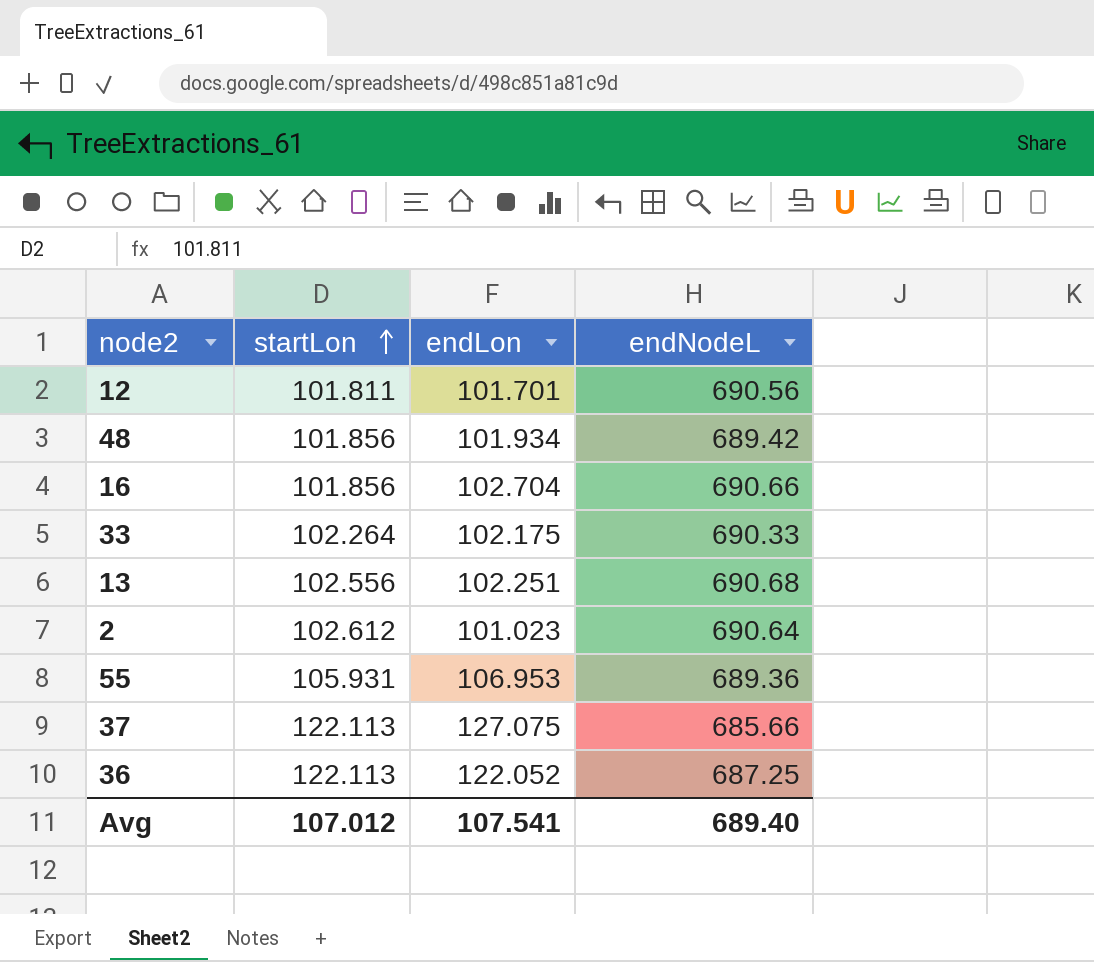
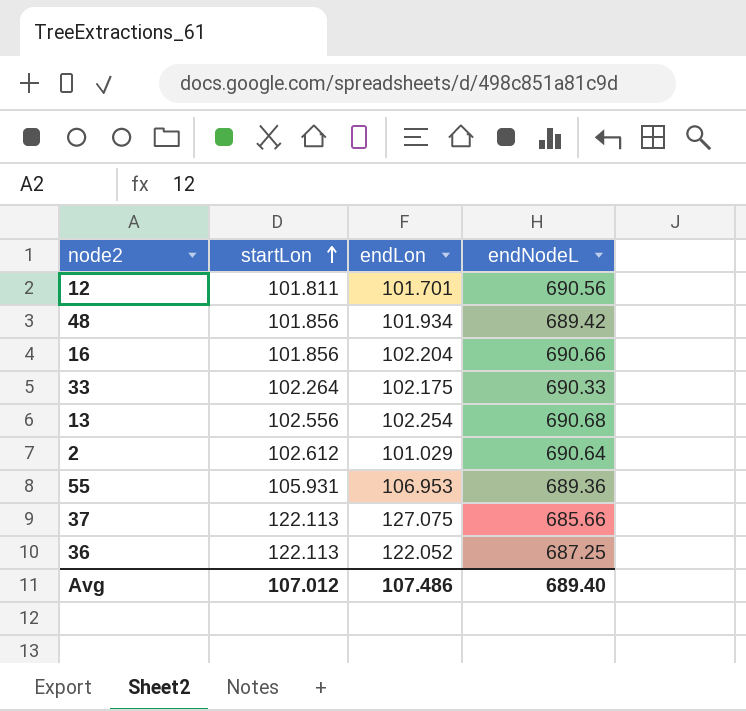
16 | endLon: 102.704 -> 102.204
13 | endLon: 102.251 -> 102.254
2 | endLon: 101.023 -> 101.029
Avg | endLon: 107.541 -> 107.486

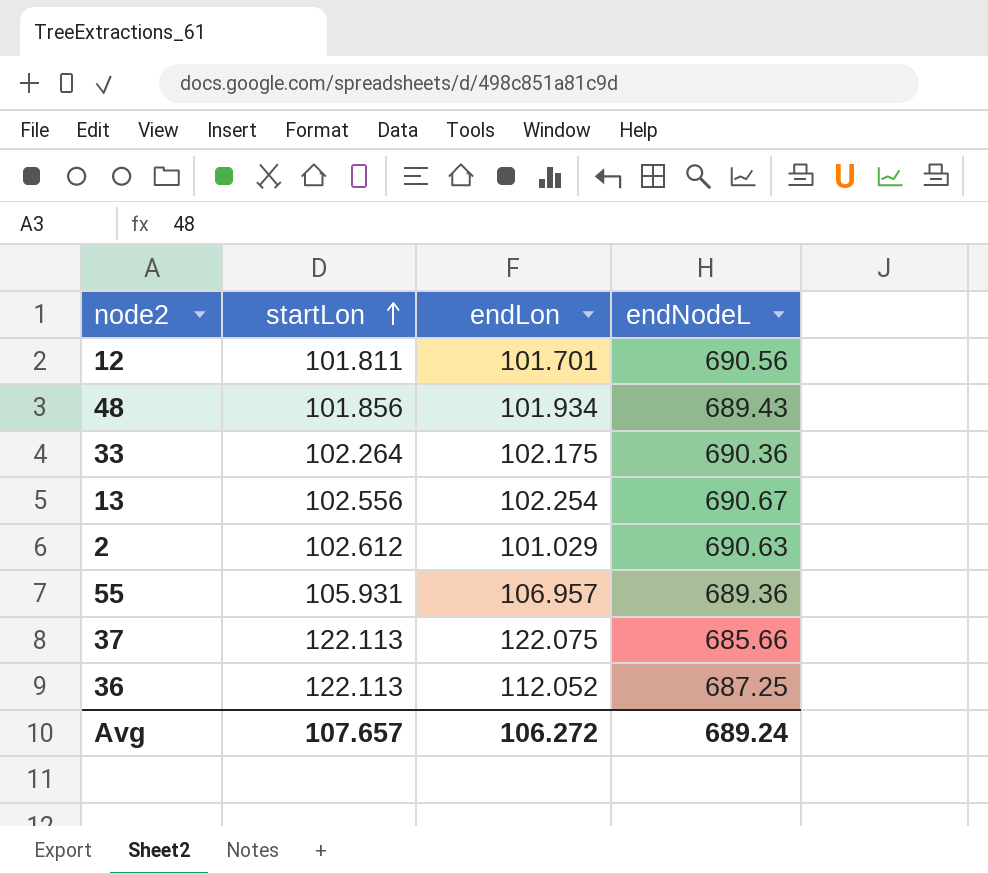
row 16: 101.856 | 102.204 | 690.66 -> none
48 | endNodeL: 689.42 -> 689.43
33 | endNodeL: 690.33 -> 690.36
13 | endNodeL: 690.68 -> 690.67
2 | endNodeL: 690.64 -> 690.63
55 | endLon: 106.953 -> 106.957
37 | endLon: 127.075 -> 122.075
36 | endLon: 122.052 -> 112.052
Avg | startLon: 107.012 -> 107.657
Avg | endLon: 107.486 -> 106.272
Avg | endNodeL: 689.40 -> 689.24

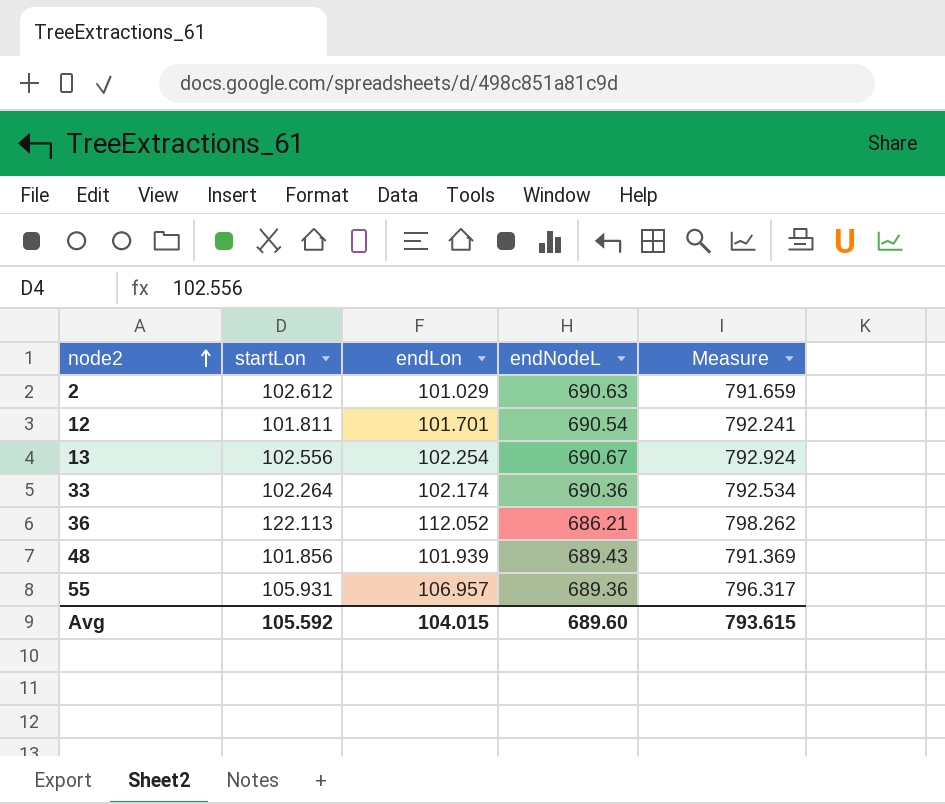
row order: startLon ascending -> node2 ascending
column Measure | formula: none -> [endLon] + [endNodeL]
row 37: 122.113 | 122.075 | 685.66 -> none
12 | endNodeL: 690.56 -> 690.54
33 | endLon: 102.175 -> 102.174
36 | endNodeL: 687.25 -> 686.21
48 | endLon: 101.934 -> 101.939
Avg | startLon: 107.657 -> 105.592
Avg | endLon: 106.272 -> 104.015
Avg | endNodeL: 689.24 -> 689.60

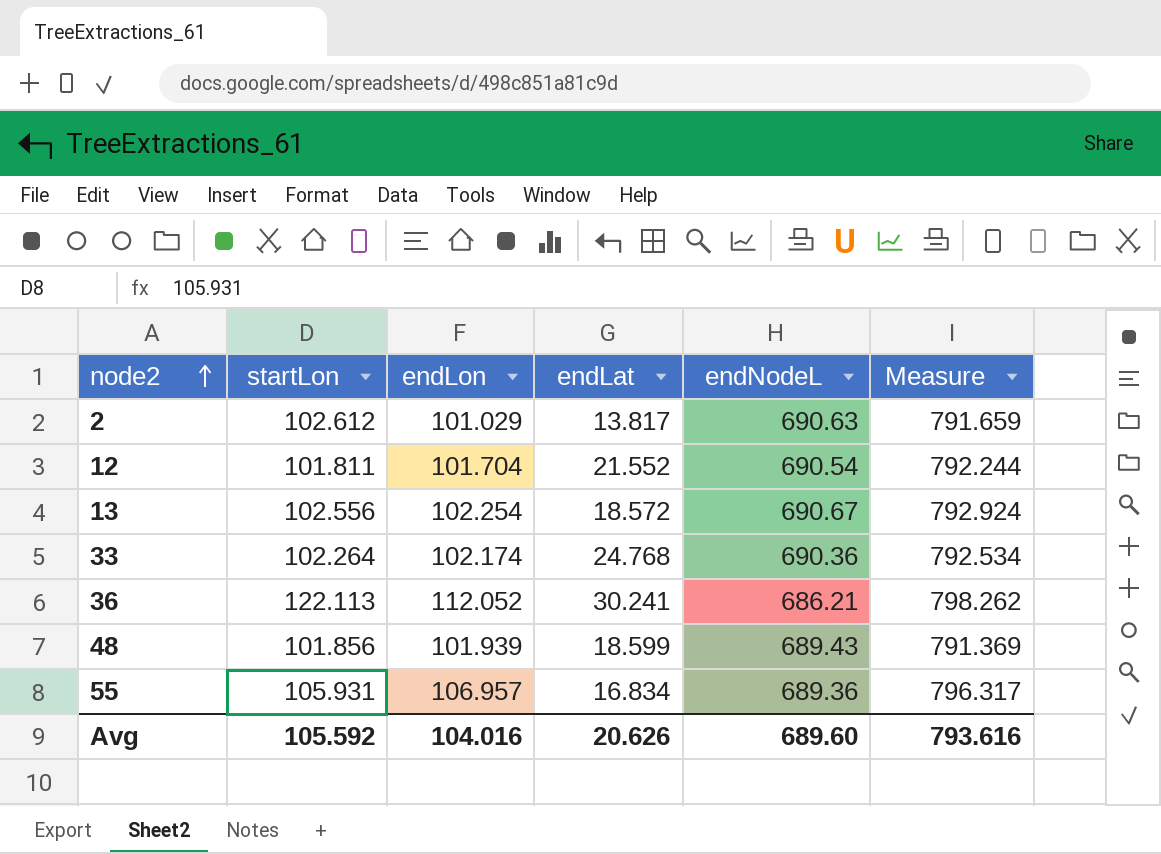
column endLat | position: none -> 4
12 | endLon: 101.701 -> 101.704
12 | Measure: 792.241 -> 792.244
Avg | endLon: 104.015 -> 104.016
Avg | Measure: 793.615 -> 793.616

